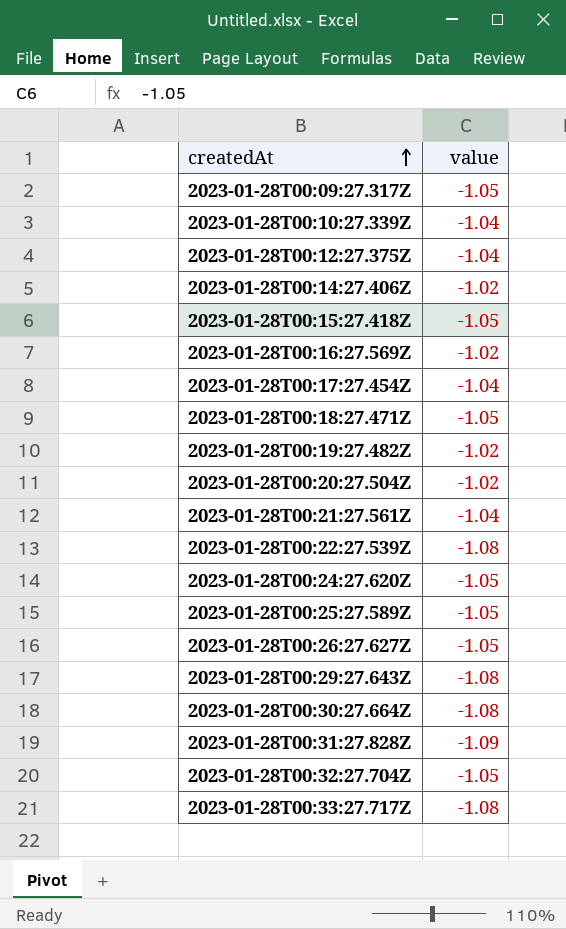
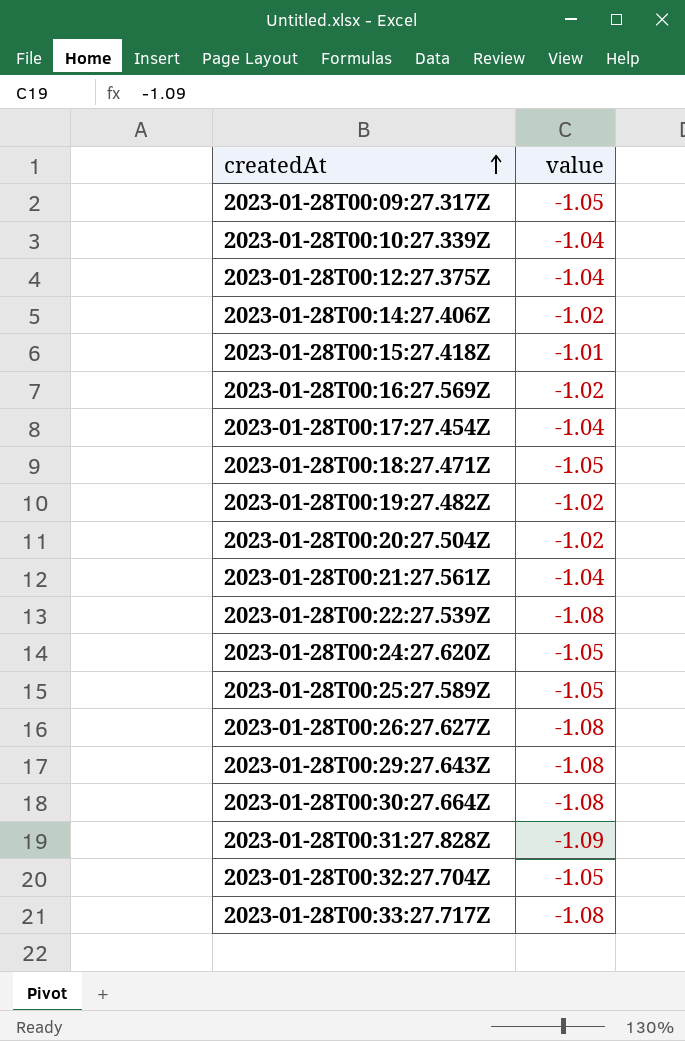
2023-01-28T00:15:27.418Z | value: -1.05 -> -1.01
2023-01-28T00:26:27.627Z | value: -1.05 -> -1.08

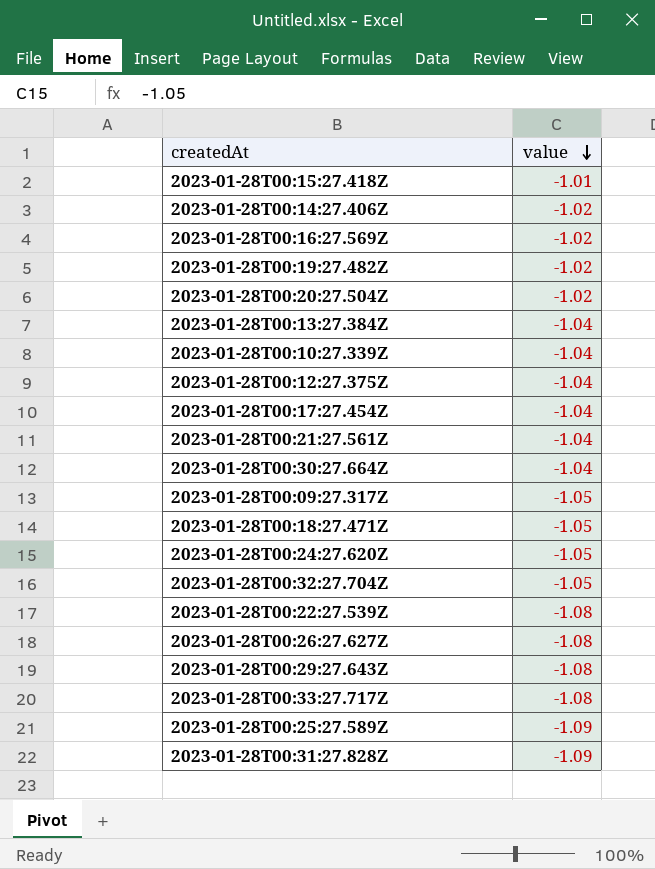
row order: createdAt ascending -> value descending
row 2023-01-28T00:13:27.384Z: none -> -1.04
2023-01-28T00:30:27.664Z | value: -1.08 -> -1.04
2023-01-28T00:25:27.589Z | value: -1.05 -> -1.09

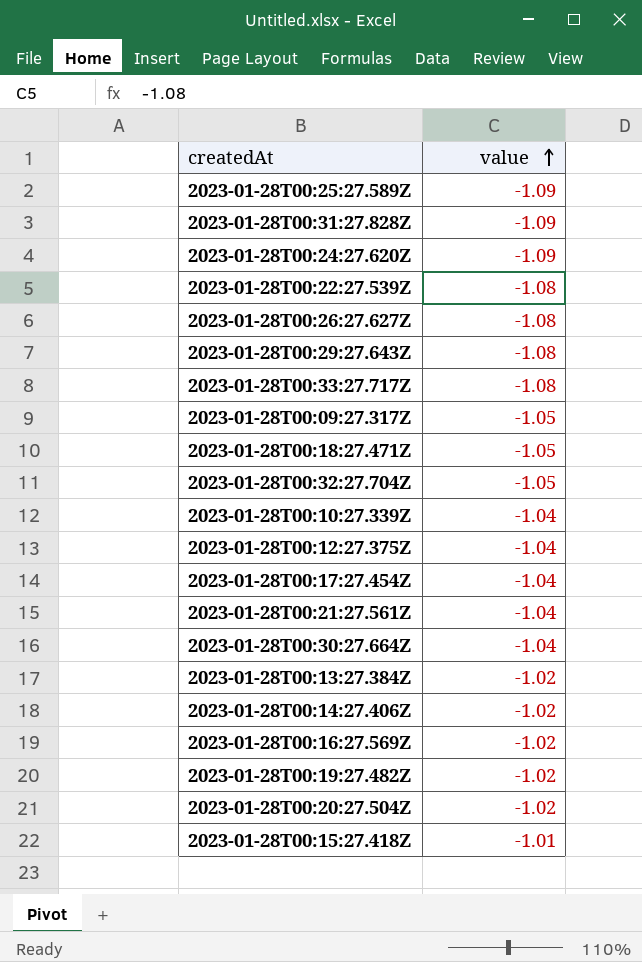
row order: value descending -> value ascending
2023-01-28T00:24:27.620Z | value: -1.05 -> -1.09
2023-01-28T00:13:27.384Z | value: -1.04 -> -1.02

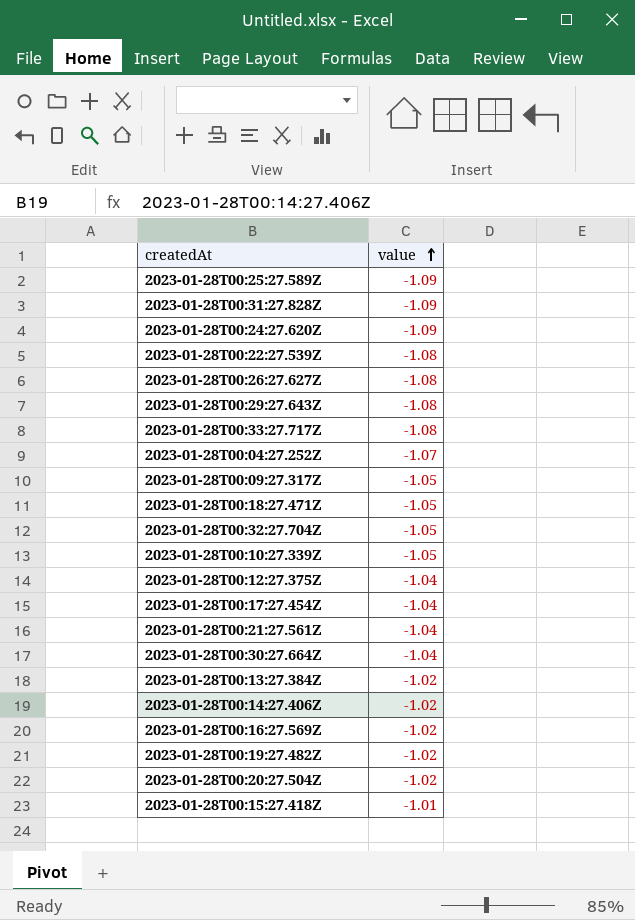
row 2023-01-28T00:04:27.252Z: none -> -1.07
2023-01-28T00:10:27.339Z | value: -1.04 -> -1.05

